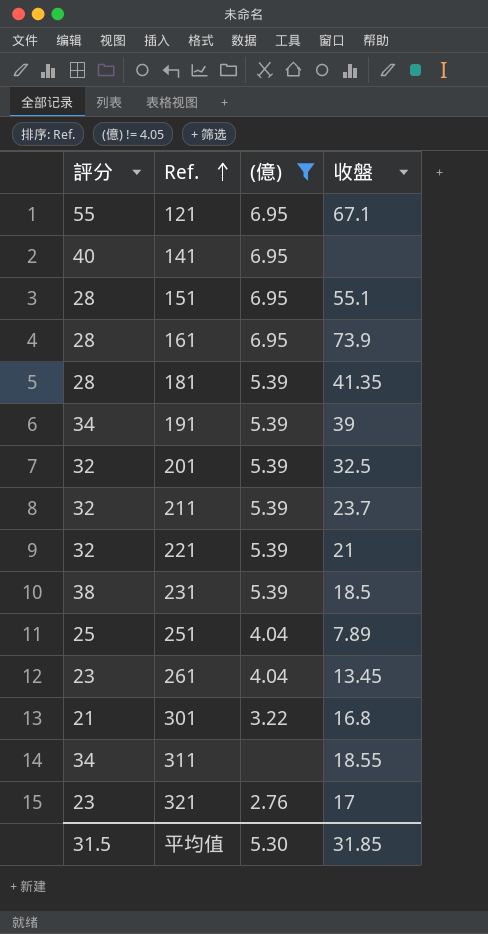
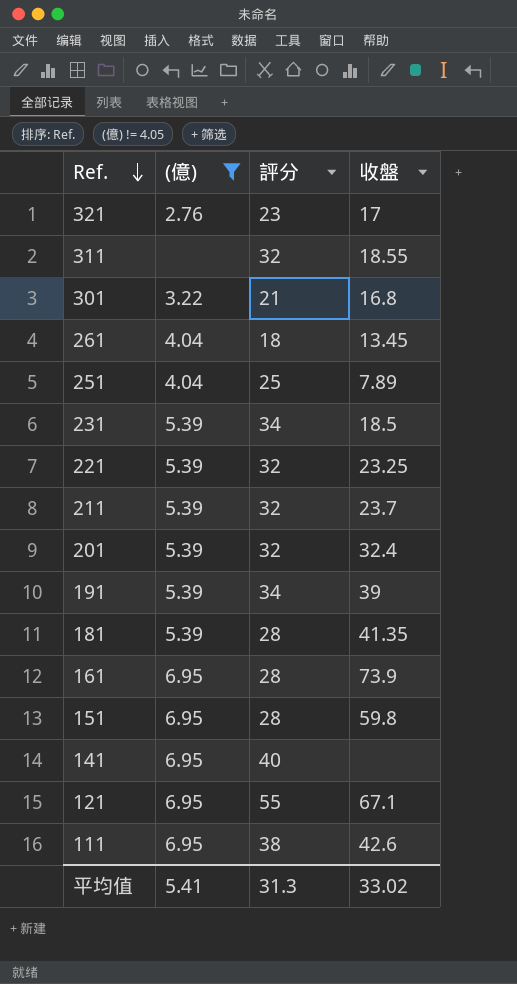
row order: Ref. ascending -> Ref. descending
column 評分 | position: 1 -> 3
311 | 評分: 34 -> 32
261 | 評分: 23 -> 18
231 | 評分: 38 -> 34
221 | 收盤: 21 -> 23.25
201 | 收盤: 32.5 -> 32.4
151 | 收盤: 55.1 -> 59.8
row 111: none -> 6.95 | 38 | 42.6
平均值 | (億): 5.30 -> 5.41
平均值 | 評分: 31.5 -> 31.3
平均值 | 收盤: 31.85 -> 33.02

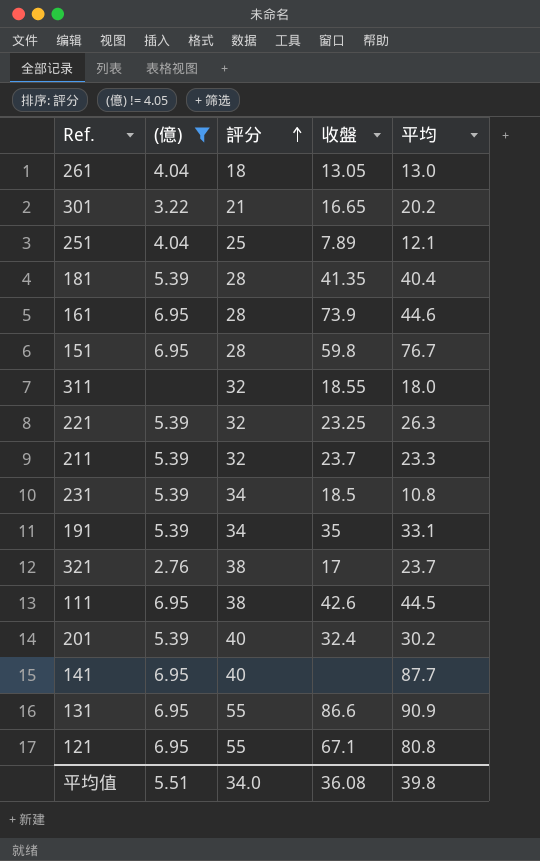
row order: Ref. descending -> 評分 ascending
column 平均 | position: none -> 5
261 | 收盤: 13.45 -> 13.05
301 | 收盤: 16.8 -> 16.65
191 | 收盤: 39 -> 35
321 | 評分: 23 -> 38
201 | 評分: 32 -> 40
row 131: none -> 6.95 | 55 | 86.6 | 90.9
平均值 | (億): 5.41 -> 5.51
平均值 | 評分: 31.3 -> 34.0
平均值 | 收盤: 33.02 -> 36.08

